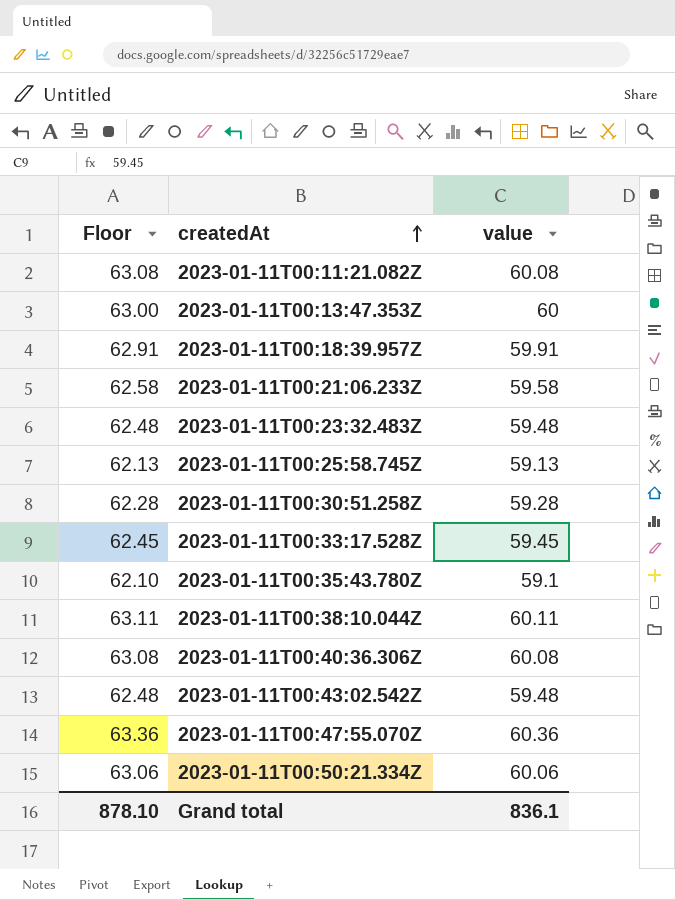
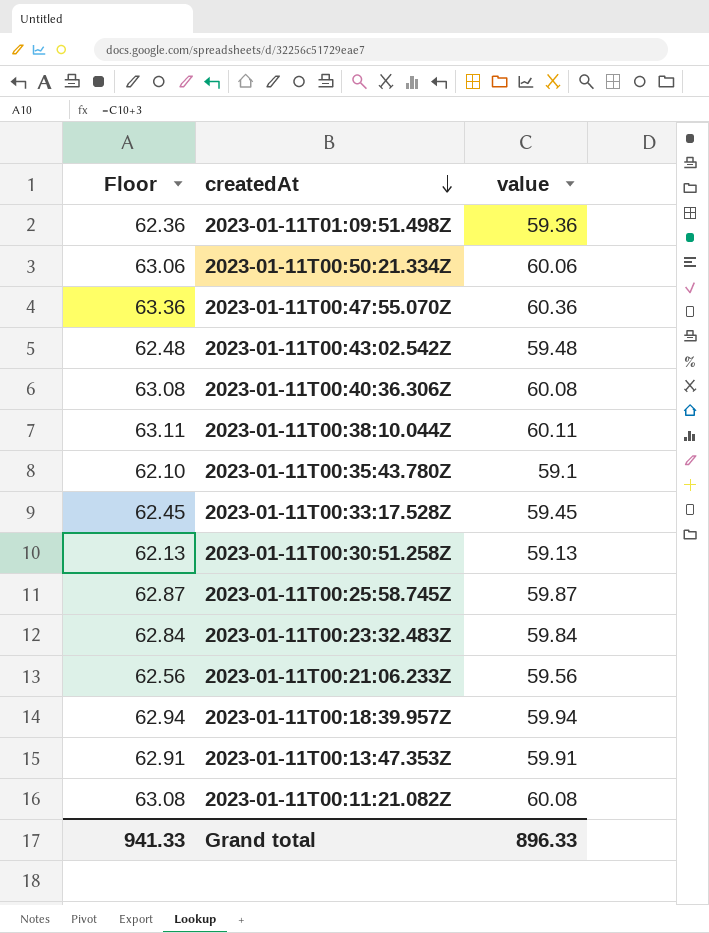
row order: createdAt ascending -> createdAt descending
row 2023-01-11T01:09:51.498Z: none -> 62.36 | 59.36
2023-01-11T00:30:51.258Z | Floor: 62.28 -> 62.13
2023-01-11T00:30:51.258Z | value: 59.28 -> 59.13
2023-01-11T00:25:58.745Z | Floor: 62.13 -> 62.87
2023-01-11T00:25:58.745Z | value: 59.13 -> 59.87
2023-01-11T00:23:32.483Z | Floor: 62.48 -> 62.84
2023-01-11T00:23:32.483Z | value: 59.48 -> 59.84
2023-01-11T00:21:06.233Z | Floor: 62.58 -> 62.56
2023-01-11T00:21:06.233Z | value: 59.58 -> 59.56
2023-01-11T00:18:39.957Z | Floor: 62.91 -> 62.94
2023-01-11T00:18:39.957Z | value: 59.91 -> 59.94
2023-01-11T00:13:47.353Z | Floor: 63.00 -> 62.91
2023-01-11T00:13:47.353Z | value: 60 -> 59.91
Grand total | Floor: 878.10 -> 941.33
Grand total | value: 836.1 -> 896.33

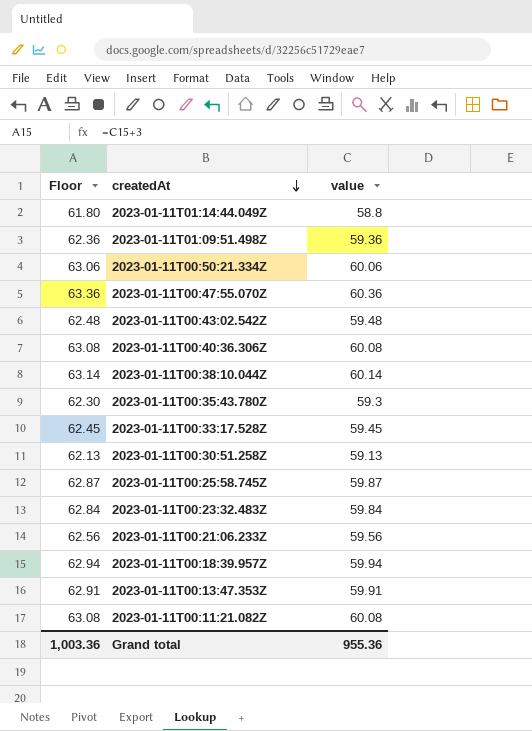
row 2023-01-11T01:14:44.049Z: none -> 61.80 | 58.8
2023-01-11T00:38:10.044Z | Floor: 63.11 -> 63.14
2023-01-11T00:38:10.044Z | value: 60.11 -> 60.14
2023-01-11T00:35:43.780Z | Floor: 62.10 -> 62.30
2023-01-11T00:35:43.780Z | value: 59.1 -> 59.3
Grand total | Floor: 941.33 -> 1,003.36
Grand total | value: 896.33 -> 955.36

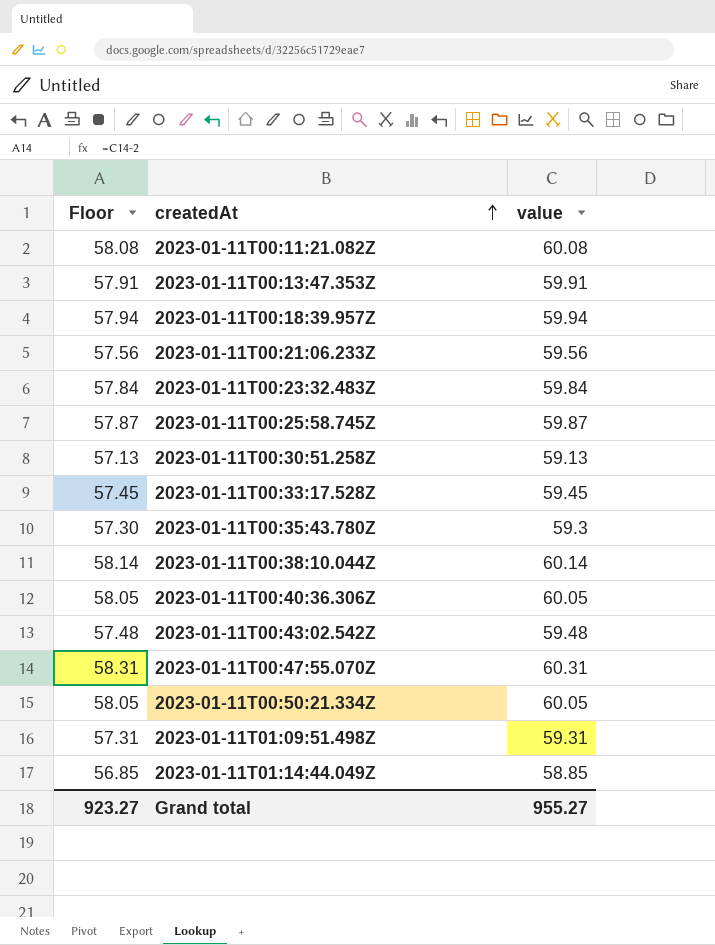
row order: createdAt descending -> createdAt ascending
column Floor | formula: [value] + 3 -> [value] - 2
2023-01-11T00:40:36.306Z | value: 60.08 -> 60.05
2023-01-11T00:47:55.070Z | value: 60.36 -> 60.31
2023-01-11T00:50:21.334Z | value: 60.06 -> 60.05
2023-01-11T01:09:51.498Z | value: 59.36 -> 59.31
2023-01-11T01:14:44.049Z | value: 58.8 -> 58.85
Grand total | Floor: 1,003.36 -> 923.27
Grand total | value: 955.36 -> 955.27

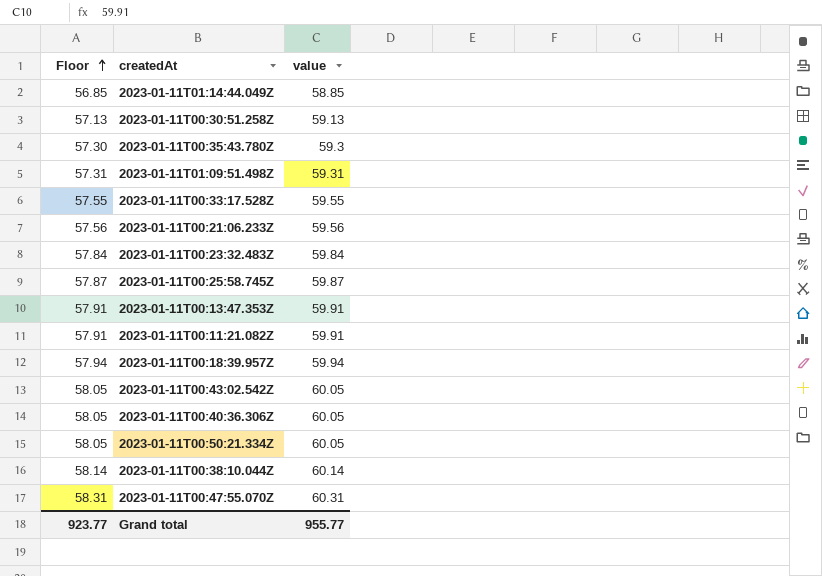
row order: createdAt ascending -> Floor ascending
2023-01-11T00:33:17.528Z | Floor: 57.45 -> 57.55
2023-01-11T00:33:17.528Z | value: 59.45 -> 59.55
2023-01-11T00:11:21.082Z | Floor: 58.08 -> 57.91
2023-01-11T00:11:21.082Z | value: 60.08 -> 59.91
2023-01-11T00:43:02.542Z | Floor: 57.48 -> 58.05
2023-01-11T00:43:02.542Z | value: 59.48 -> 60.05
Grand total | Floor: 923.27 -> 923.77
Grand total | value: 955.27 -> 955.77

